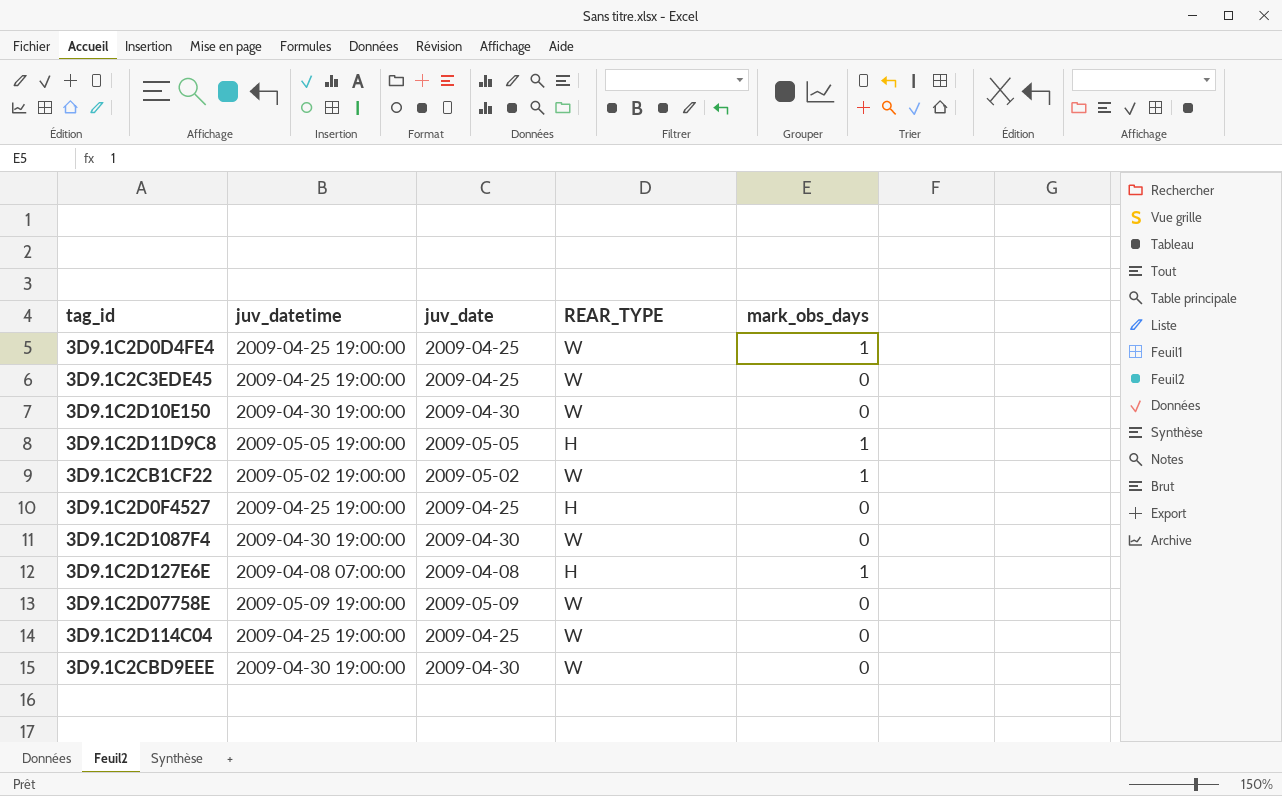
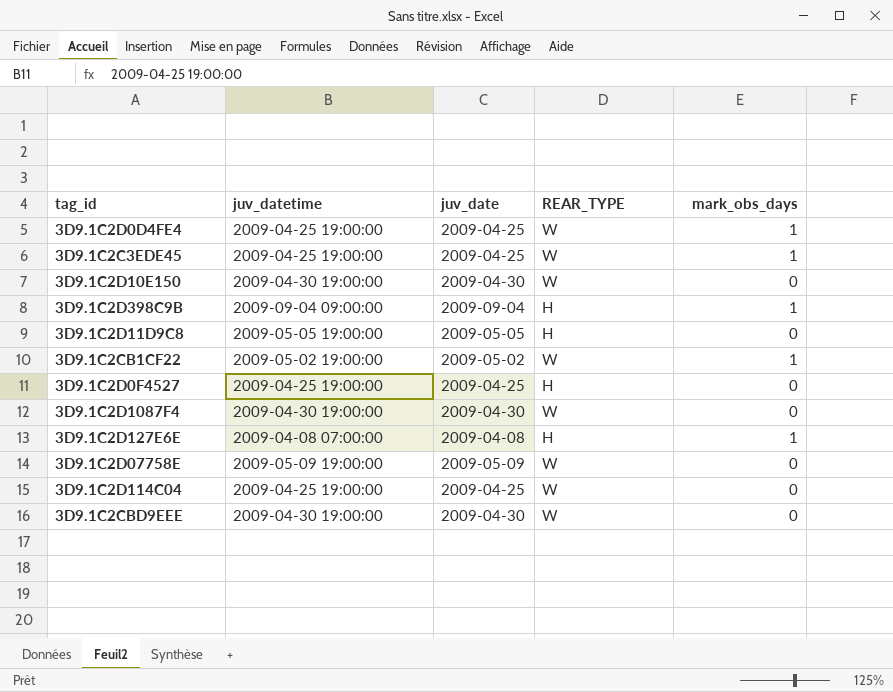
3D9.1C2C3EDE45 | mark_obs_days: 0 -> 1
row 3D9.1C2D398C9B: none -> 2009-09-04 09:00:00 | 2009-09-04 | H | 1
3D9.1C2D11D9C8 | mark_obs_days: 1 -> 0

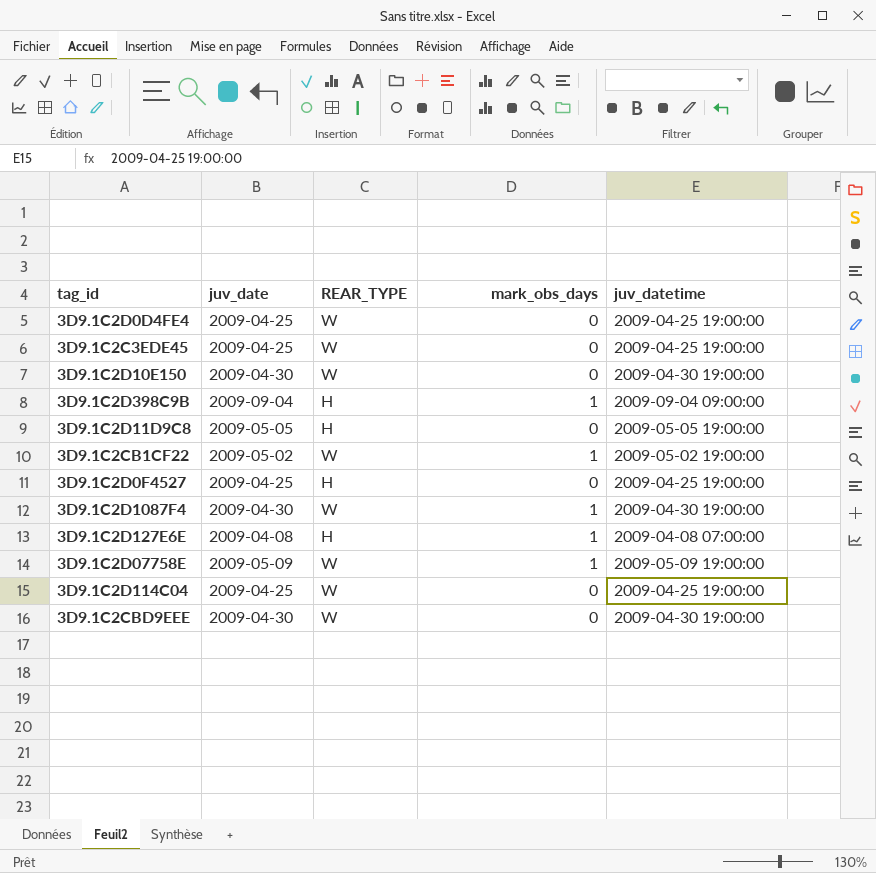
column juv_datetime | position: 2 -> 5
3D9.1C2D0D4FE4 | mark_obs_days: 1 -> 0
3D9.1C2C3EDE45 | mark_obs_days: 1 -> 0
3D9.1C2D1087F4 | mark_obs_days: 0 -> 1
3D9.1C2D07758E | mark_obs_days: 0 -> 1

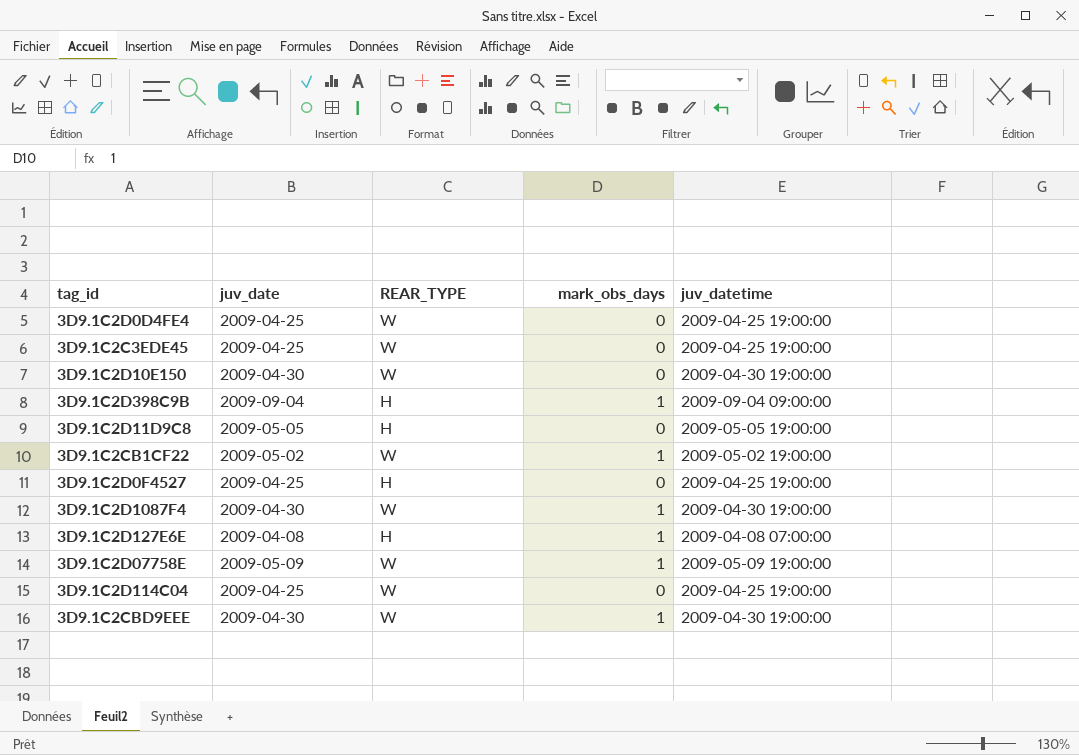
3D9.1C2CBD9EEE | mark_obs_days: 0 -> 1

